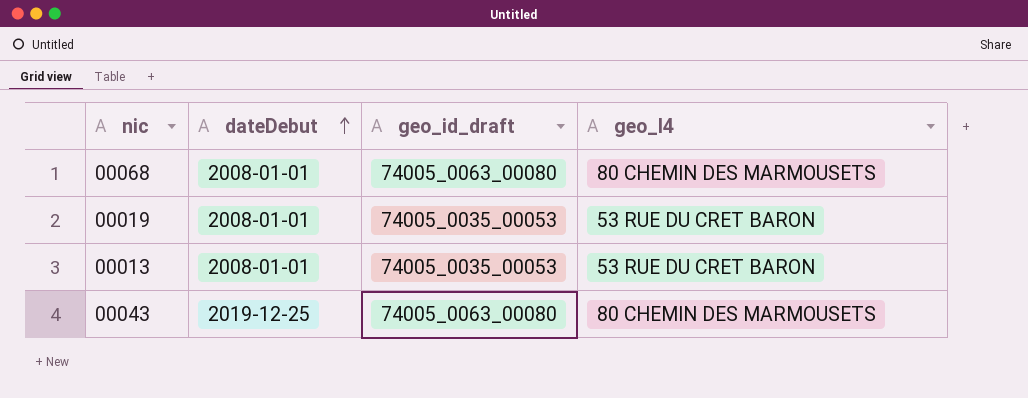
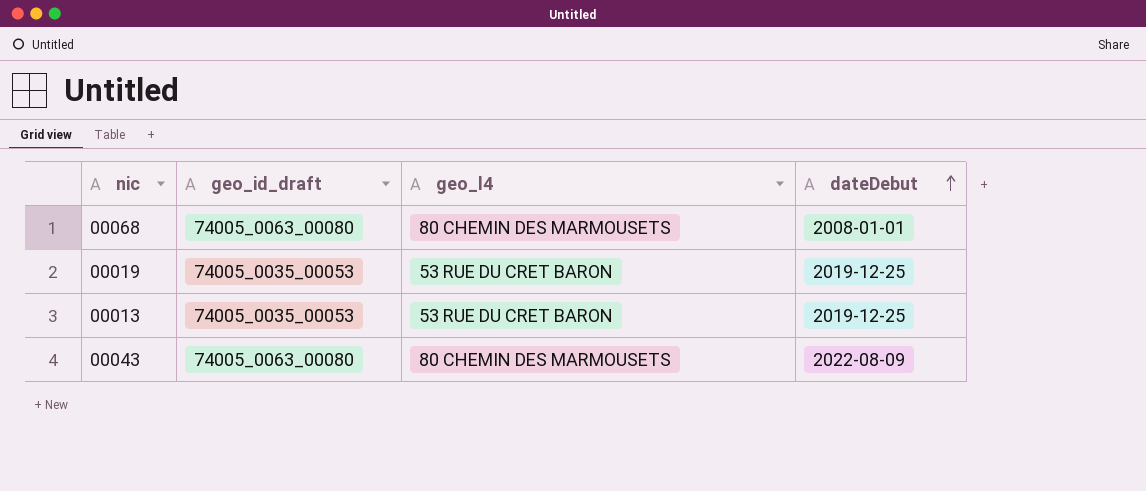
column dateDebut | position: 2 -> 4
00019 | dateDebut: 2008-01-01 -> 2019-12-25
00013 | dateDebut: 2008-01-01 -> 2019-12-25
00043 | dateDebut: 2019-12-25 -> 2022-08-09

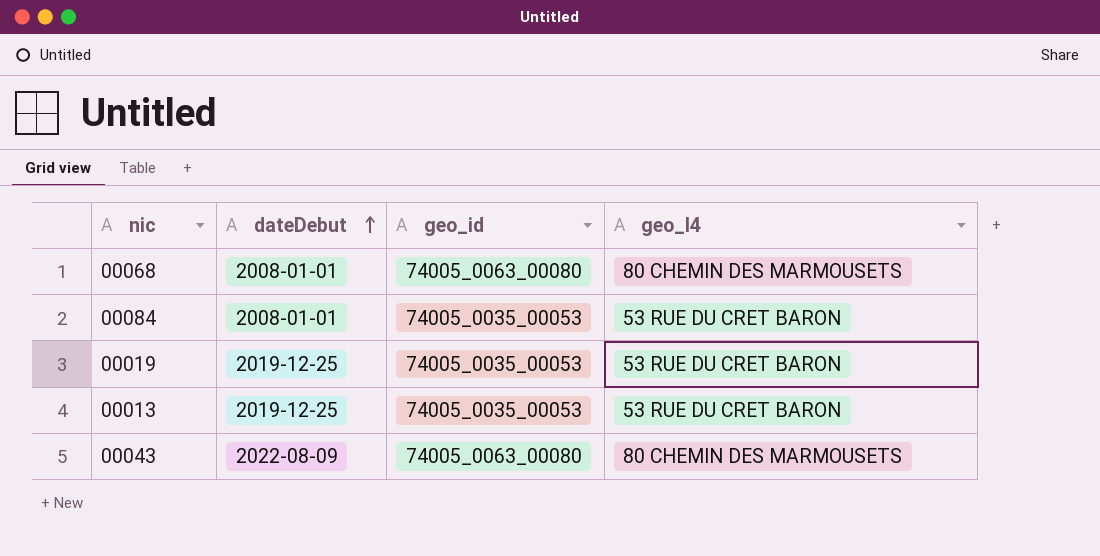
column dateDebut | position: 4 -> 2
column name: geo_id_draft -> geo_id
row 00084: none -> 2008-01-01 | 74005_0035_00053 | 53 RUE DU CRET BARON

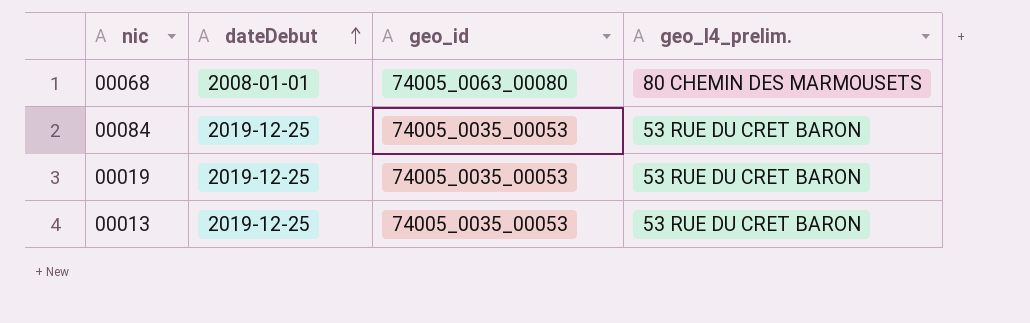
column name: geo_l4 -> geo_l4_prelim.
row 00043: 2022-08-09 | 74005_0063_00080 | 80 CHEMIN DES MARMOUSETS -> none
00084 | dateDebut: 2008-01-01 -> 2019-12-25

